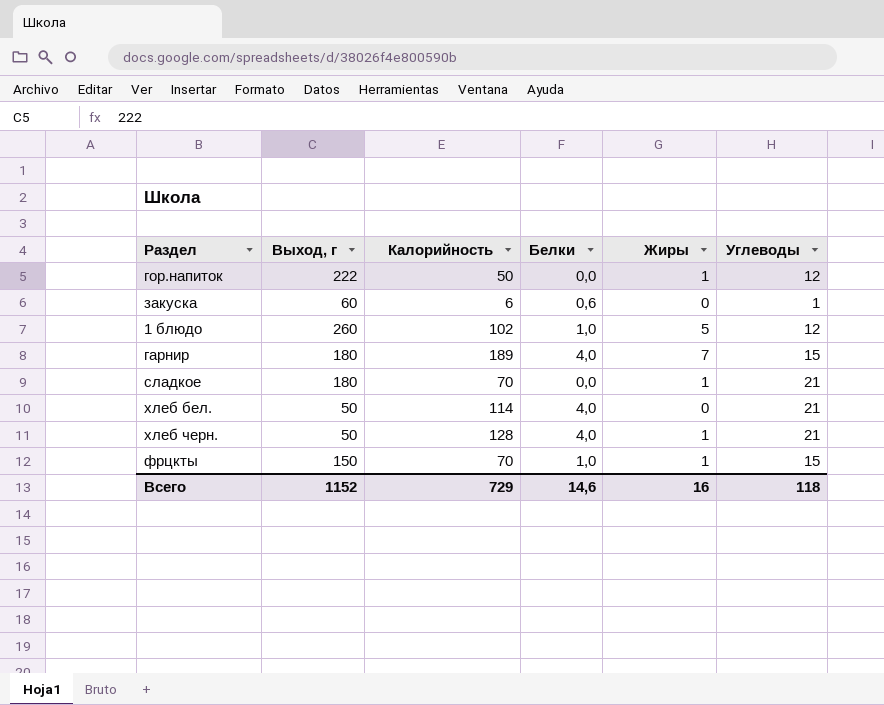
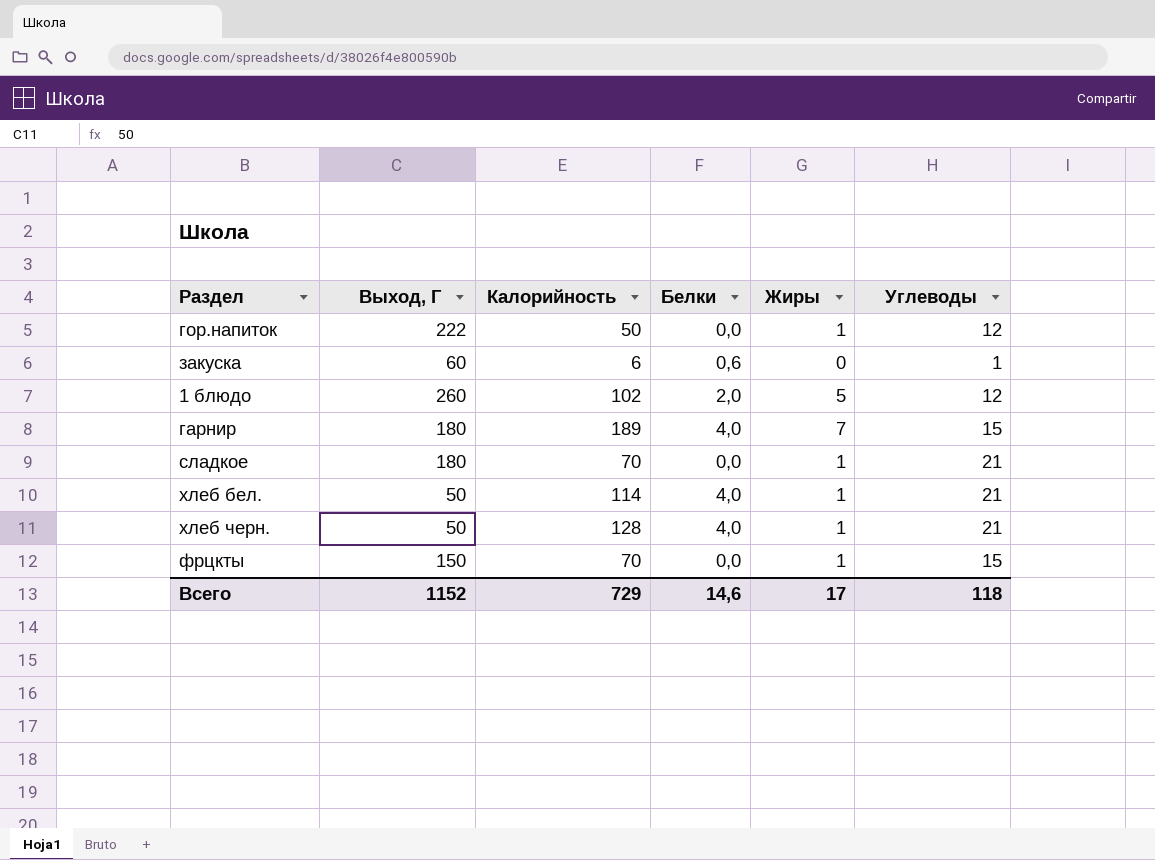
column name: Выход, г -> Выход, Г
1 блюдо | Белки: 1,0 -> 2,0
хлеб бел. | Жиры: 0 -> 1
фрцкты | Белки: 1,0 -> 0,0
Всего | Жиры: 16 -> 17

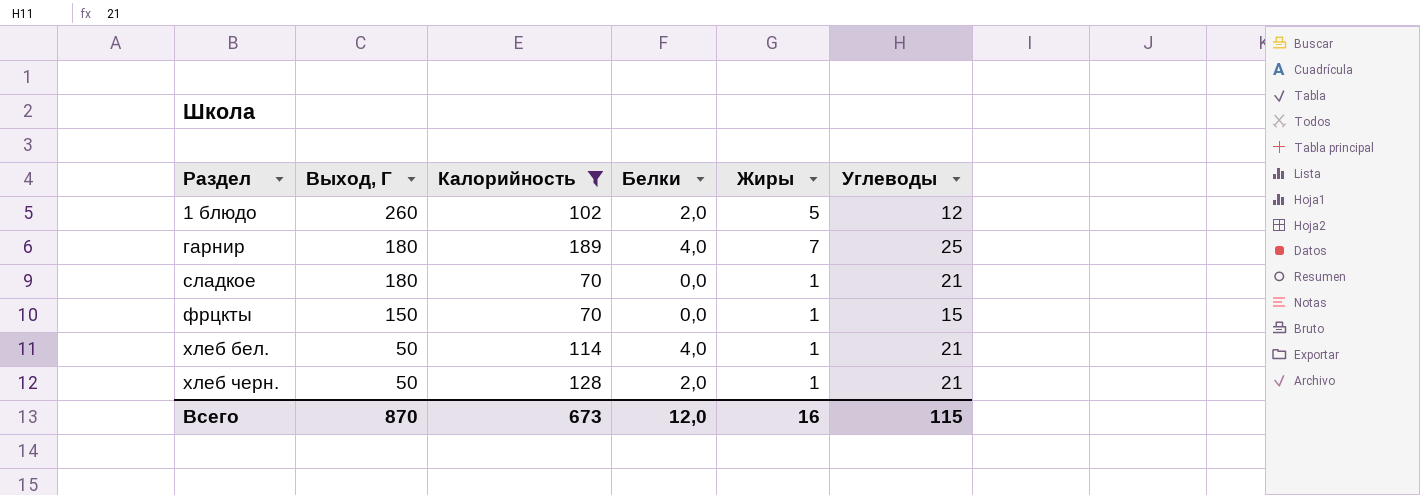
filter: none -> Калорийность >= 70
row order: none -> Раздел ascending
гарнир | Углеводы: 15 -> 25
хлеб черн. | Белки: 4,0 -> 2,0
Всего | Выход, Г: 1152 -> 870
Всего | Калорийность: 729 -> 673
Всего | Белки: 14,6 -> 12,0
Всего | Жиры: 17 -> 16
Всего | Углеводы: 118 -> 115

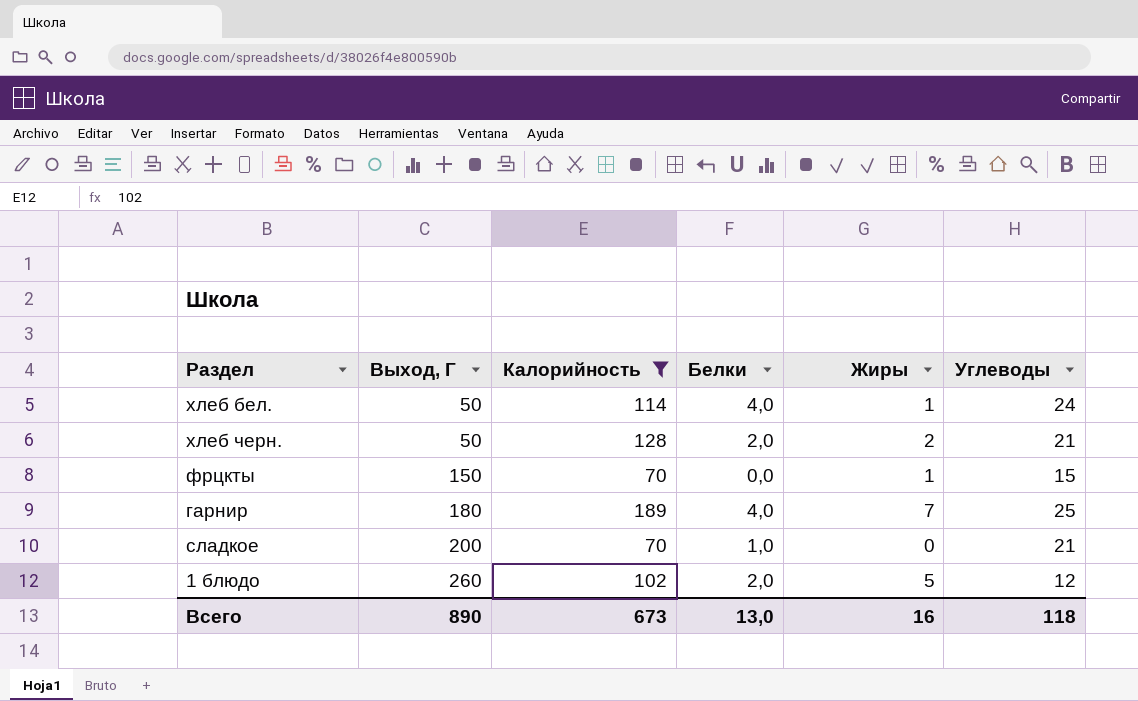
row order: Раздел ascending -> Выход, Г ascending
хлеб бел. | Углеводы: 21 -> 24
хлеб черн. | Жиры: 1 -> 2
сладкое | Выход, Г: 180 -> 200
сладкое | Белки: 0,0 -> 1,0
сладкое | Жиры: 1 -> 0
Всего | Выход, Г: 870 -> 890
Всего | Белки: 12,0 -> 13,0
Всего | Углеводы: 115 -> 118

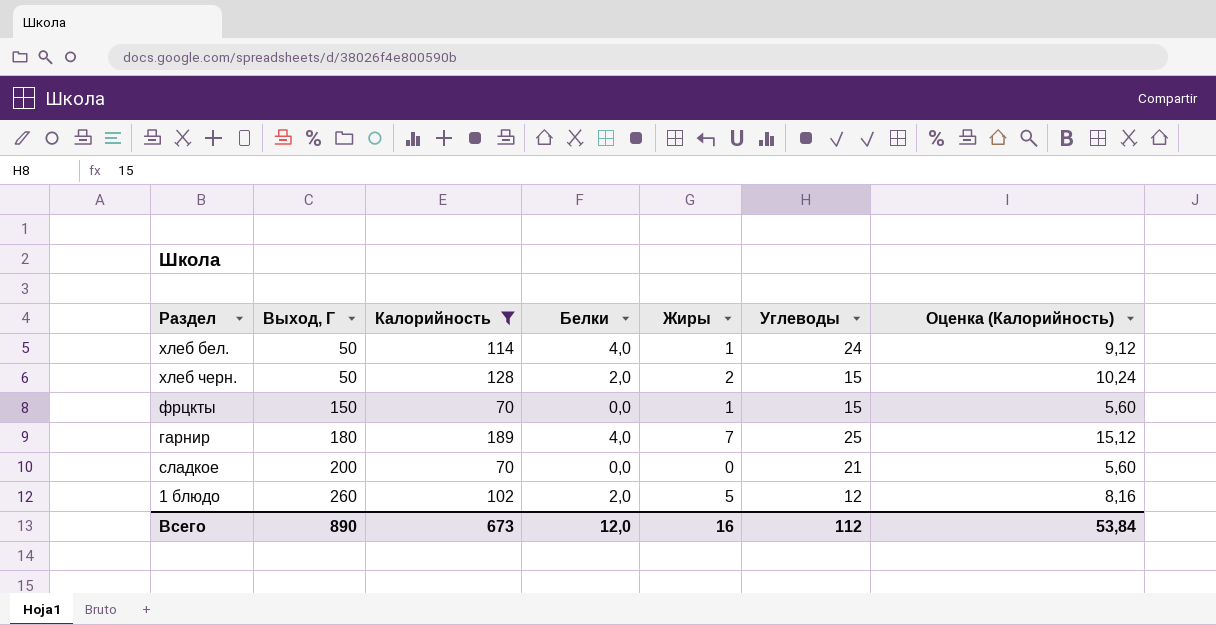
column Оценка (Калорийность) | formula: none -> [Калорийность] * 0,08
хлеб черн. | Углеводы: 21 -> 15
сладкое | Белки: 1,0 -> 0,0
Всего | Белки: 13,0 -> 12,0
Всего | Углеводы: 118 -> 112

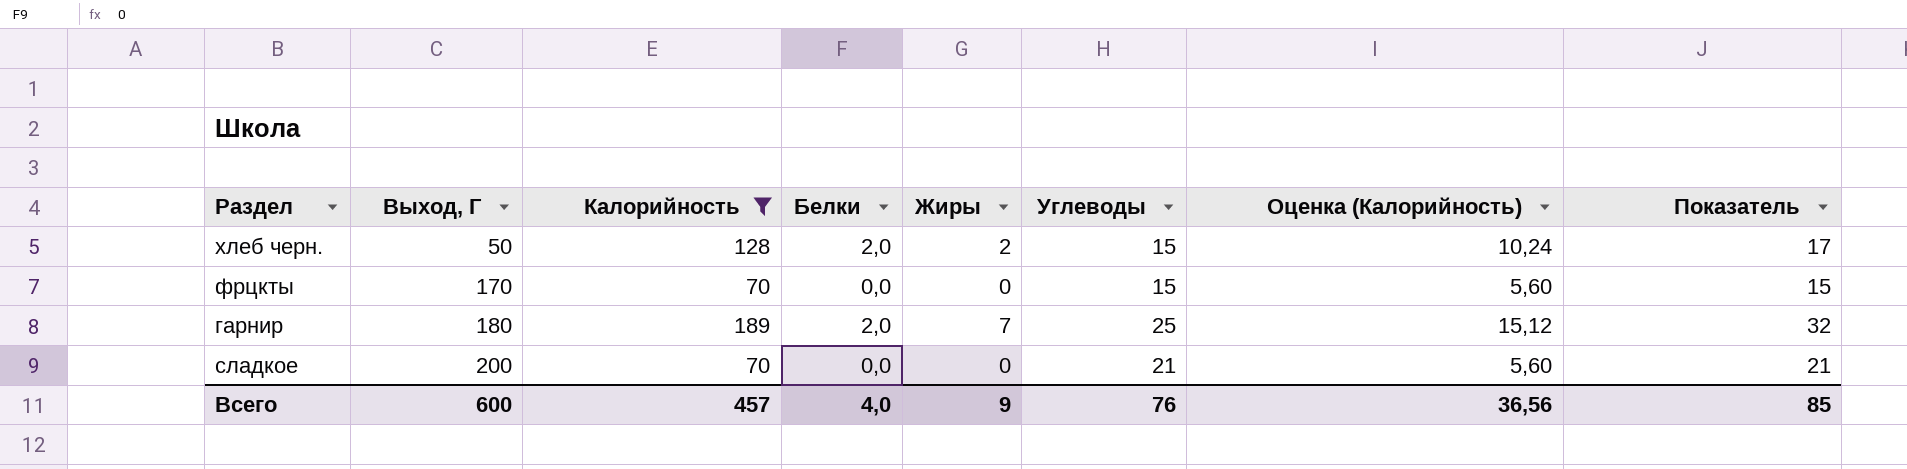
column Показатель | formula: none -> [Жиры] + [Углеводы]
row хлеб бел.: 50 | 114 | 4,0 | 1 | 24 | 9,12 -> none
row 1 блюдо: 260 | 102 | 2,0 | 5 | 12 | 8,16 -> none
фрцкты | Выход, Г: 150 -> 170
фрцкты | Жиры: 1 -> 0
гарнир | Белки: 4,0 -> 2,0
Всего | Выход, Г: 890 -> 600
Всего | Калорийность: 673 -> 457
Всего | Белки: 12,0 -> 4,0
Всего | Жиры: 16 -> 9
Всего | Углеводы: 112 -> 76
Всего | Оценка (Калорийность): 53,84 -> 36,56

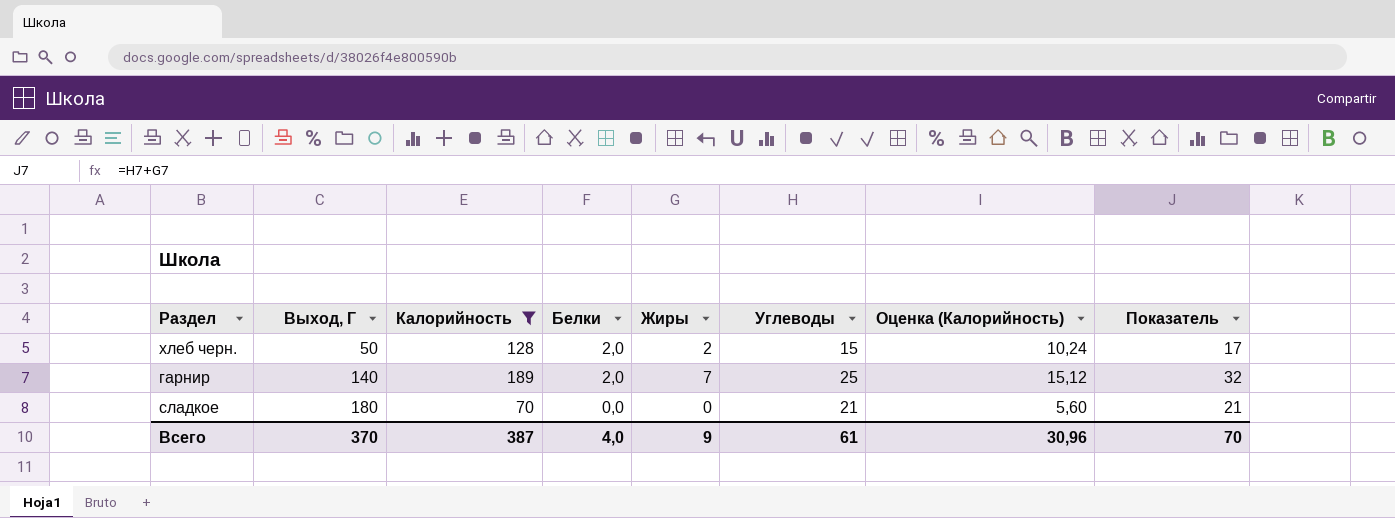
row фрцкты: 170 | 70 | 0,0 | 0 | 15 | 5,60 | 15 -> none
гарнир | Выход, Г: 180 -> 140
сладкое | Выход, Г: 200 -> 180
Всего | Выход, Г: 600 -> 370
Всего | Калорийность: 457 -> 387
Всего | Углеводы: 76 -> 61
Всего | Оценка (Калорийность): 36,56 -> 30,96
Всего | Показатель: 85 -> 70

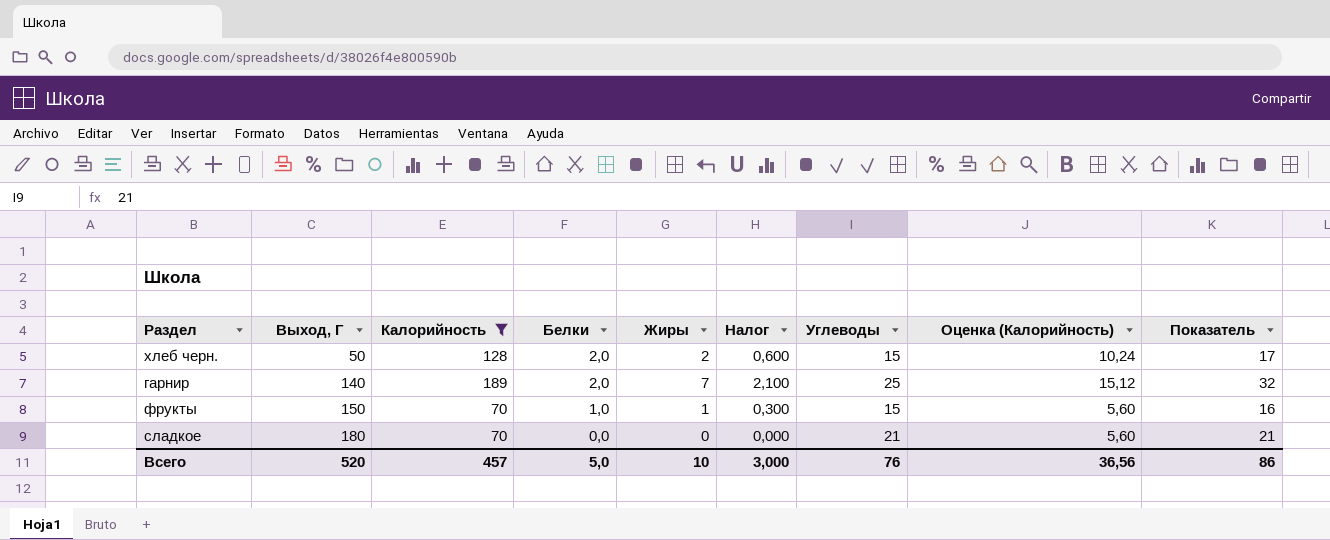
column Налог | formula: none -> [Жиры] * 0,3
row фрукты: none -> 150 | 70 | 1,0 | 1 | 0,300 | 15 | 5,60 | 16
Всего | Выход, Г: 370 -> 520
Всего | Калорийность: 387 -> 457
Всего | Белки: 4,0 -> 5,0
Всего | Жиры: 9 -> 10
Всего | Углеводы: 61 -> 76
Всего | Оценка (Калорийность): 30,96 -> 36,56
Всего | Показатель: 70 -> 86

